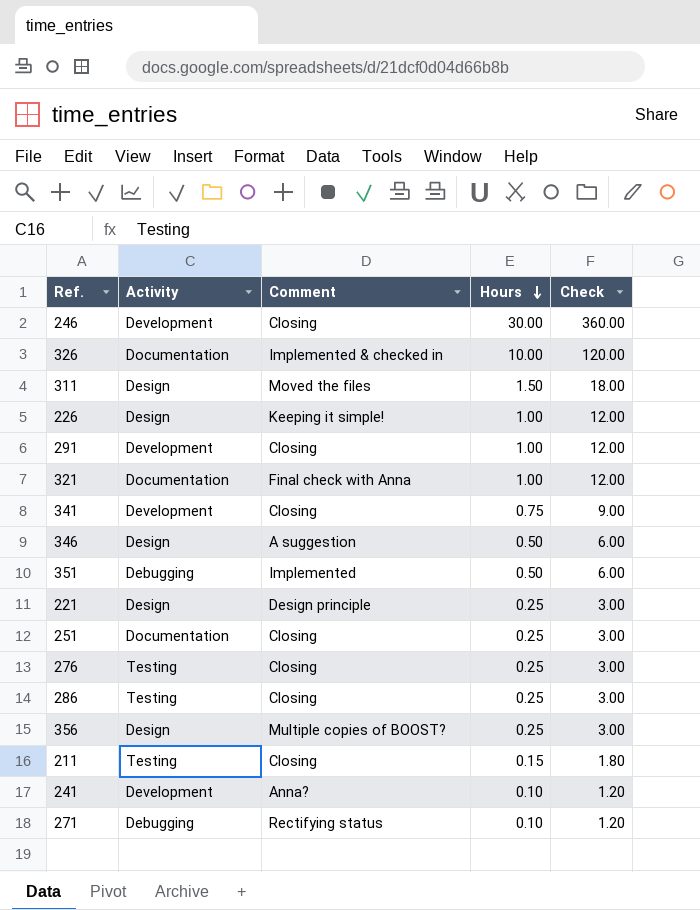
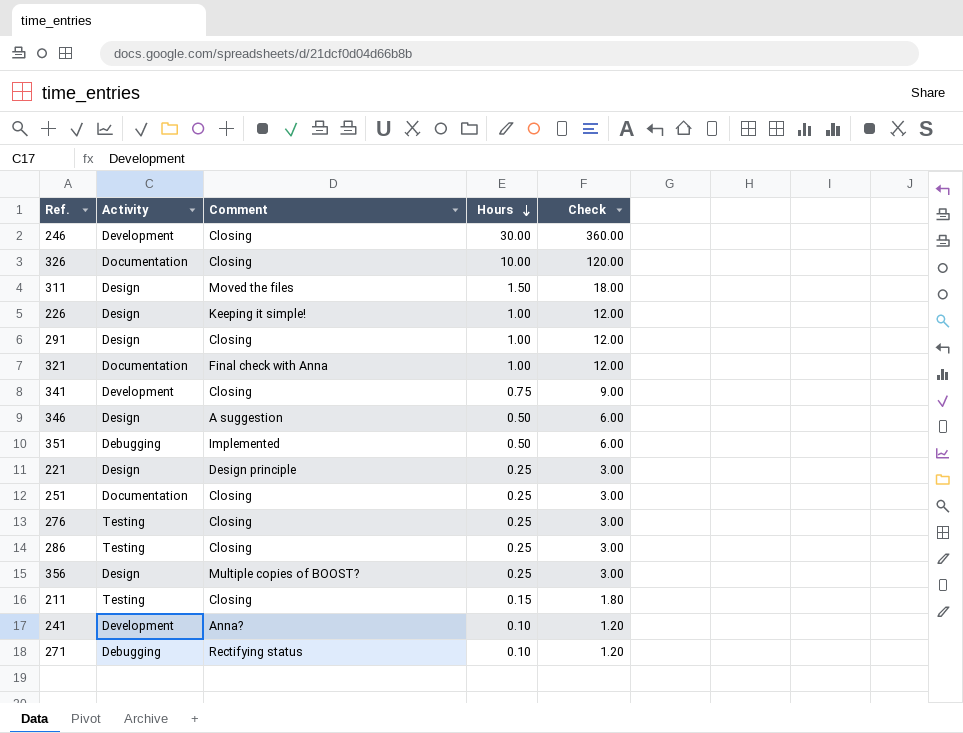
326 | Comment: Implemented & checked in -> Closing
291 | Activity: Development -> Design

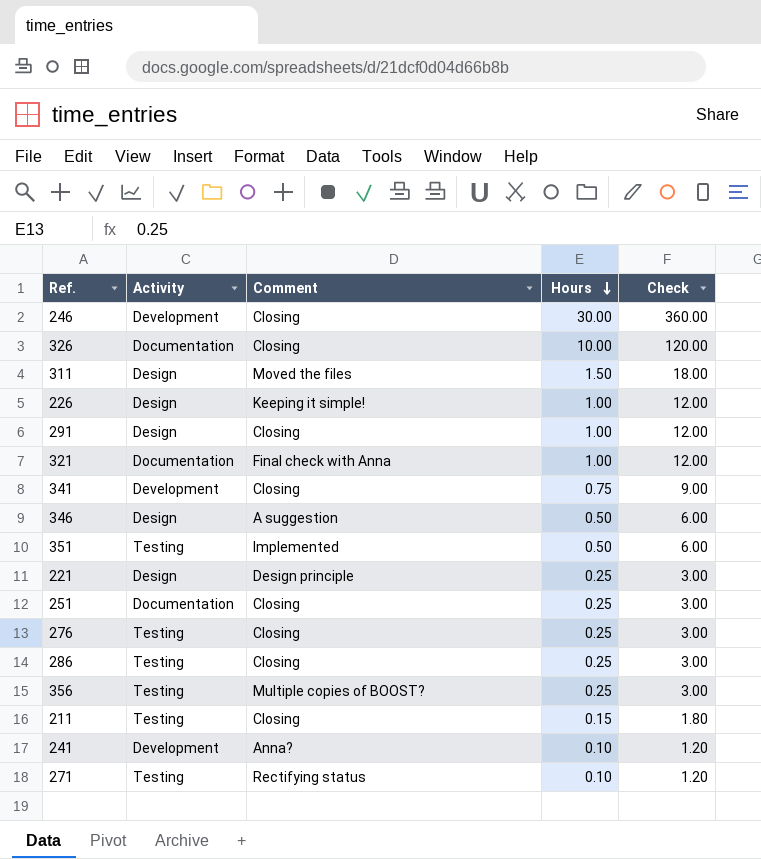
351 | Activity: Debugging -> Testing
356 | Activity: Design -> Testing
271 | Activity: Debugging -> Testing

